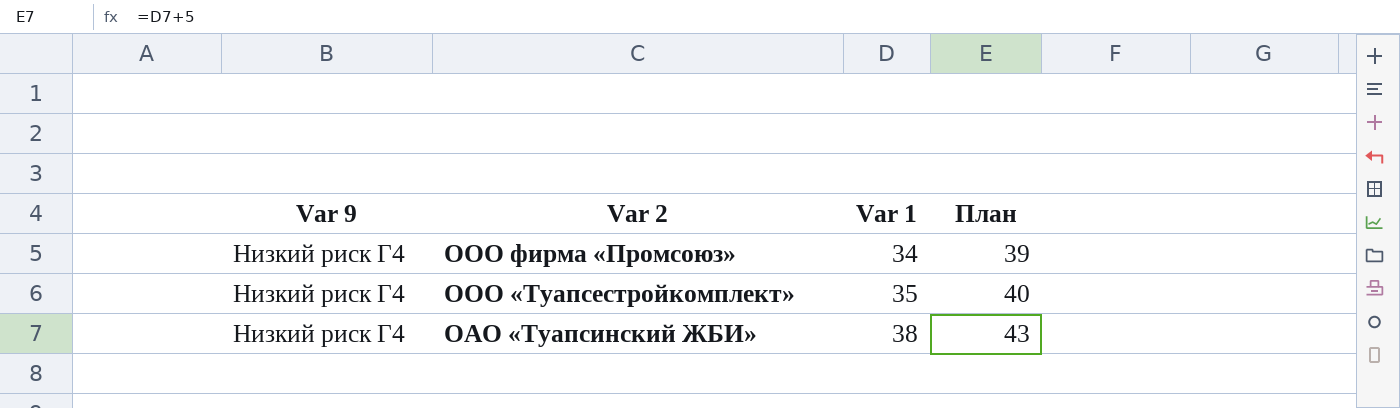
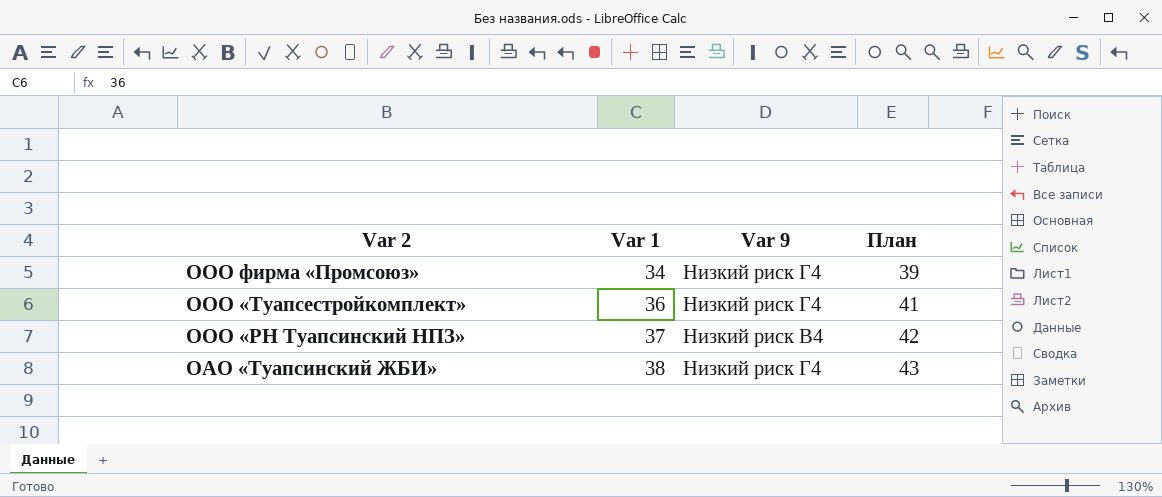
column Var 9 | position: 1 -> 3
ООО «Туапсестройкомплект» | Var 1: 35 -> 36
ООО «Туапсестройкомплект» | План: 40 -> 41
row ООО «РН Туапсинский НПЗ»: none -> 37 | Низкий риск В4 | 42

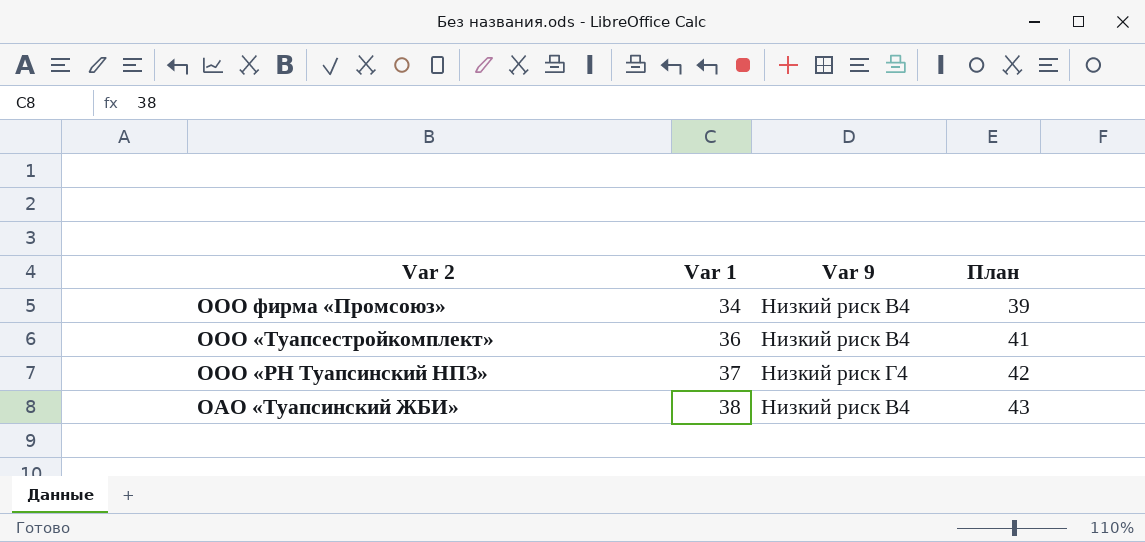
ООО фирма «Промсоюз» | Var 9: Низкий риск Г4 -> Низкий риск В4
ООО «Туапсестройкомплект» | Var 9: Низкий риск Г4 -> Низкий риск В4
ООО «РН Туапсинский НПЗ» | Var 9: Низкий риск В4 -> Низкий риск Г4
ОАО «Туапсинский ЖБИ» | Var 9: Низкий риск Г4 -> Низкий риск В4

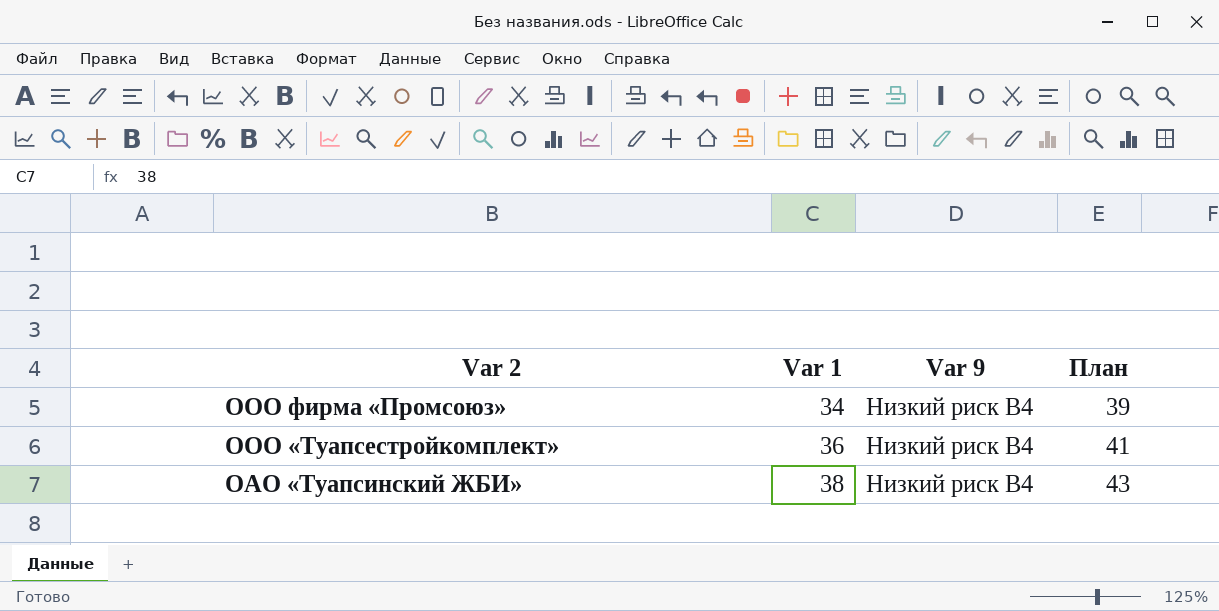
row ООО «РН Туапсинский НПЗ»: 37 | Низкий риск Г4 | 42 -> none

